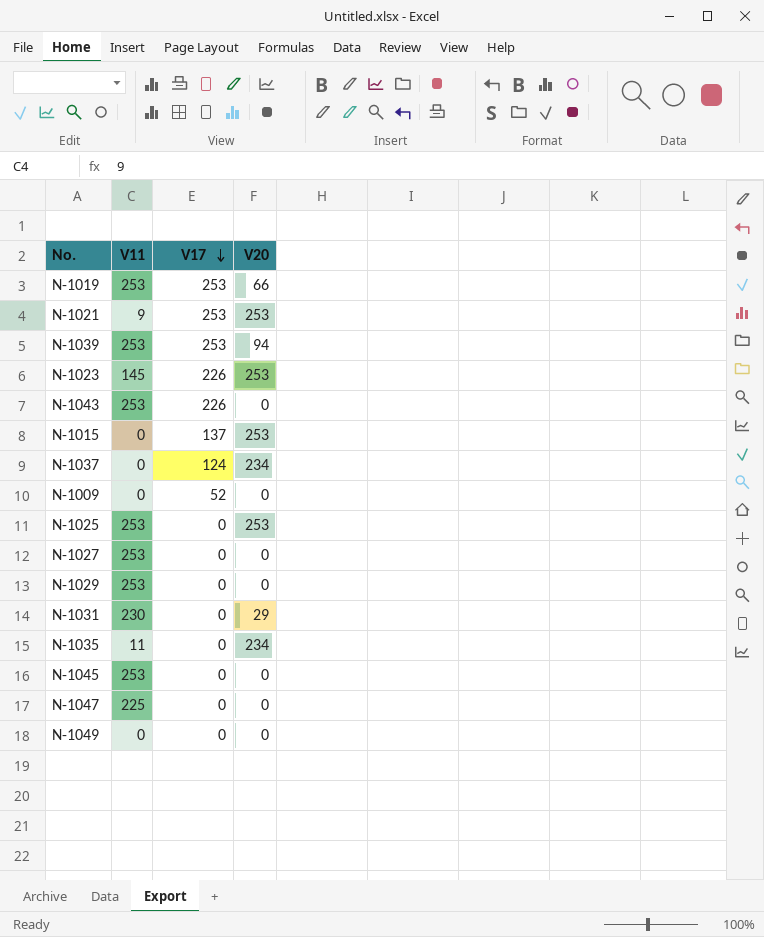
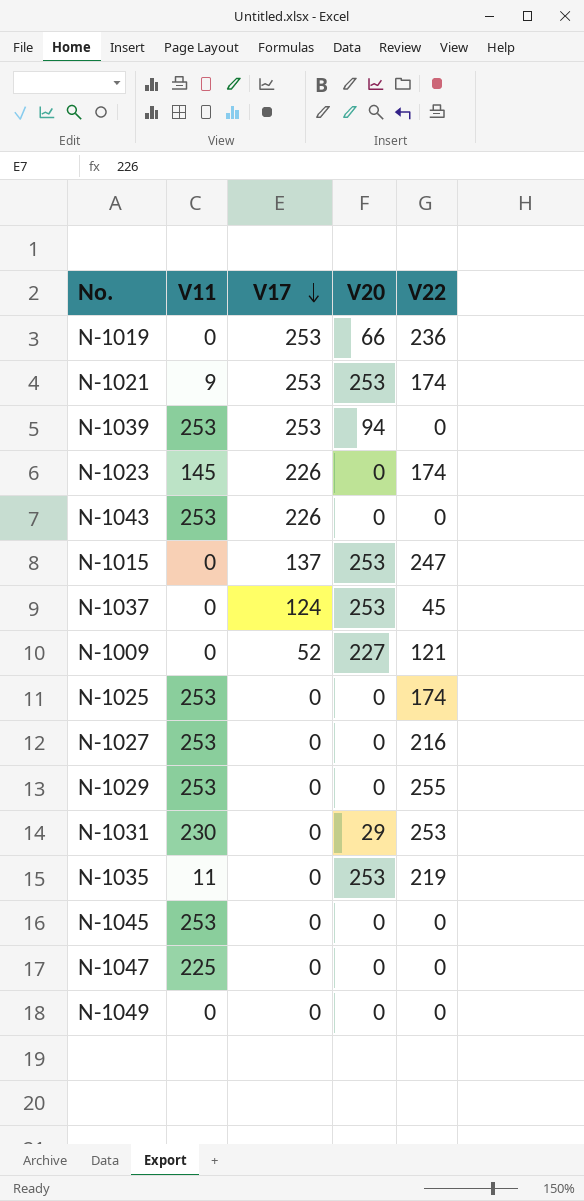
column V22 | position: none -> 5
N-1019 | V11: 253 -> 0
N-1023 | V20: 253 -> 0
N-1037 | V20: 234 -> 253
N-1009 | V20: 0 -> 227
N-1025 | V20: 253 -> 0
N-1035 | V20: 234 -> 253

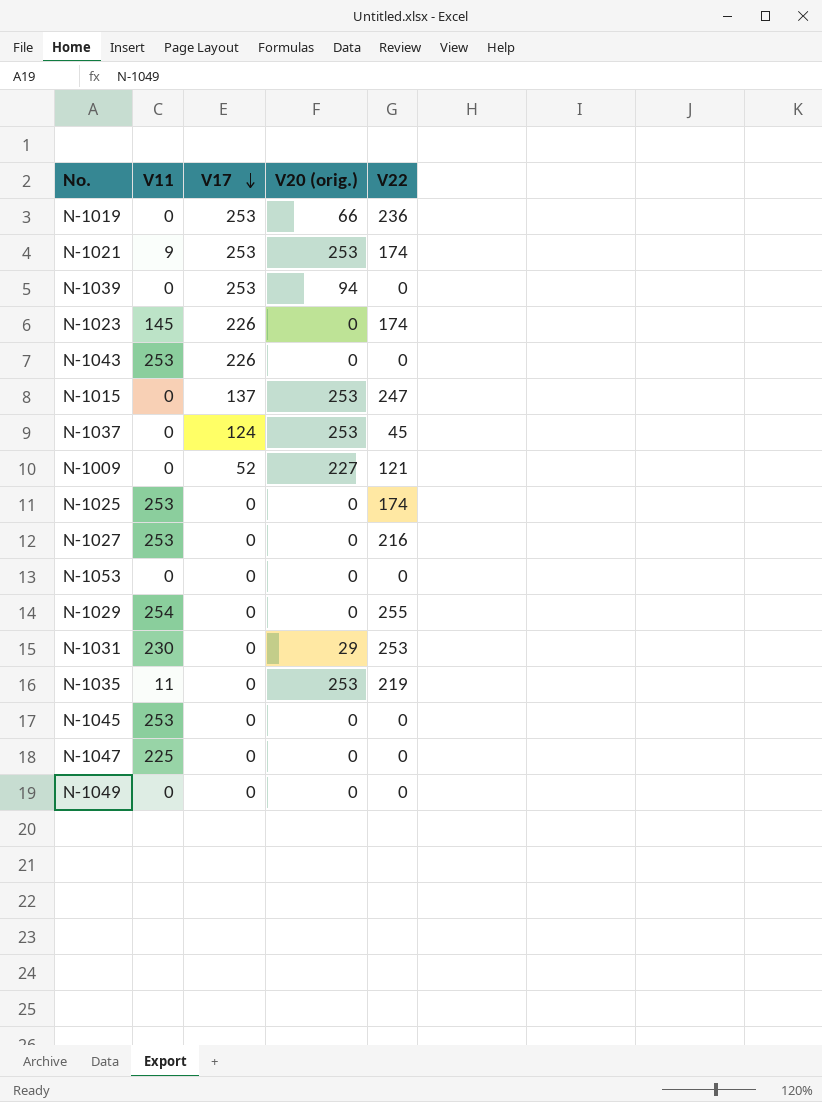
column name: V20 -> V20 (orig.)
N-1039 | V11: 253 -> 0
row N-1053: none -> 0 | 0 | 0 | 0
N-1029 | V11: 253 -> 254

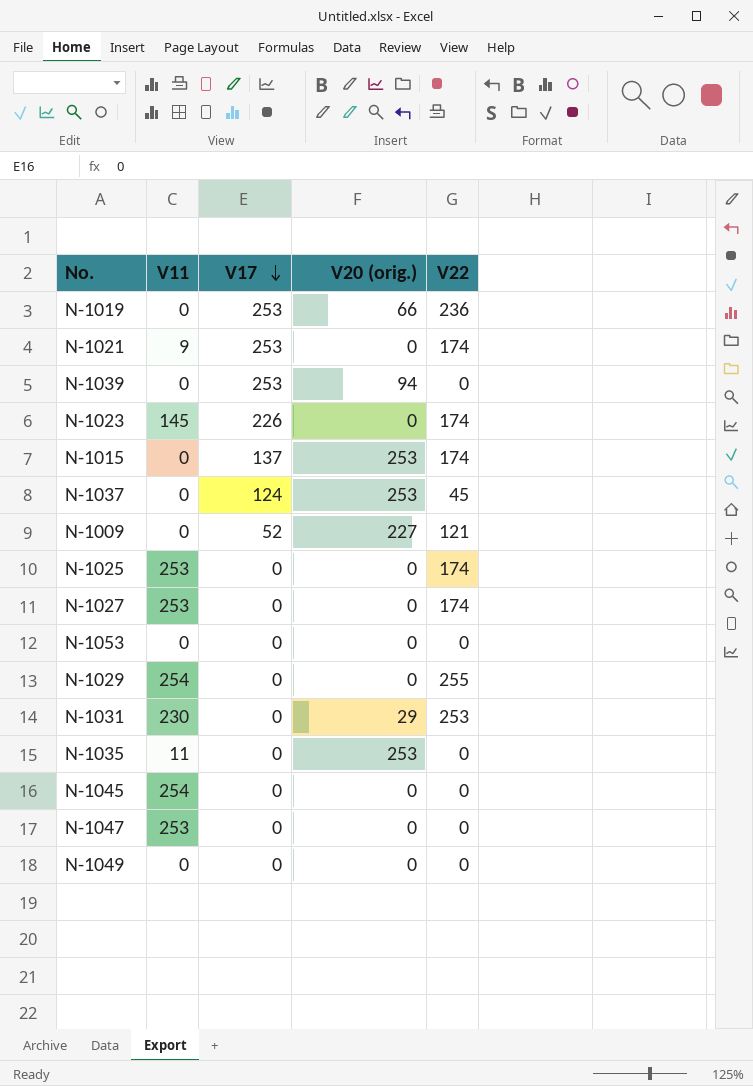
row N-1043: 253 | 226 | 0 | 0 -> none
N-1021 | V20 (orig.): 253 -> 0
N-1015 | V22: 247 -> 174
N-1027 | V22: 216 -> 174
N-1035 | V22: 219 -> 0
N-1045 | V11: 253 -> 254
N-1047 | V11: 225 -> 253

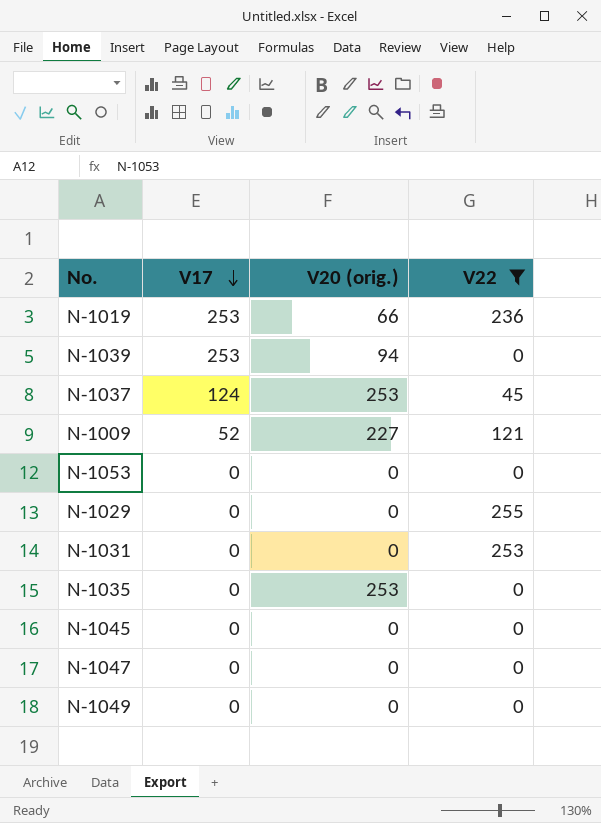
filter: none -> V22 != 174
column V11 | position: 2 -> none
N-1031 | V20 (orig.): 29 -> 0

